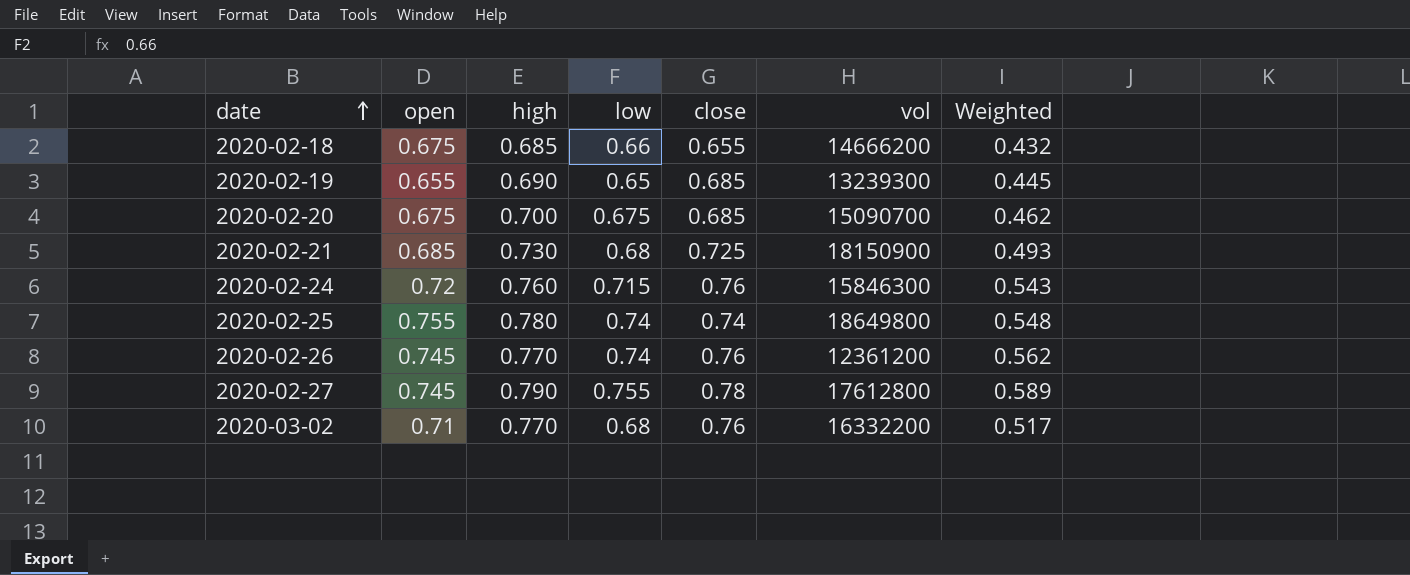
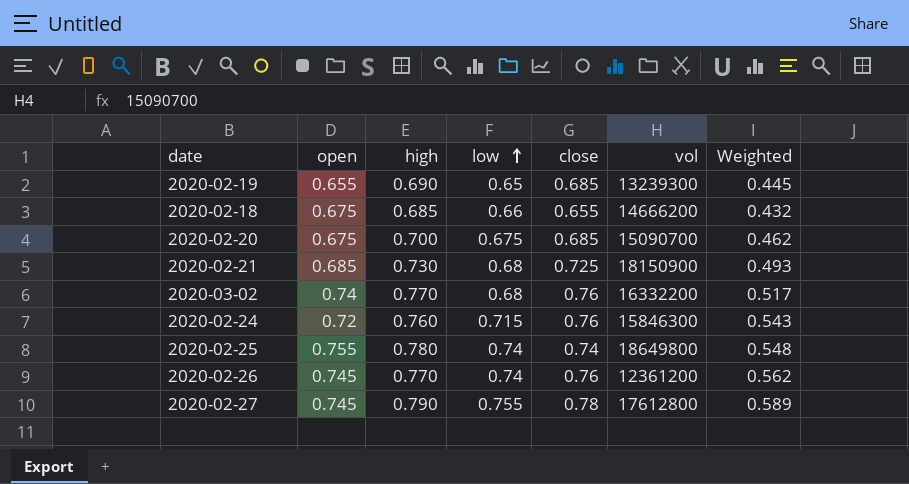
row order: date ascending -> low ascending
2020-03-02 | open: 0.71 -> 0.74

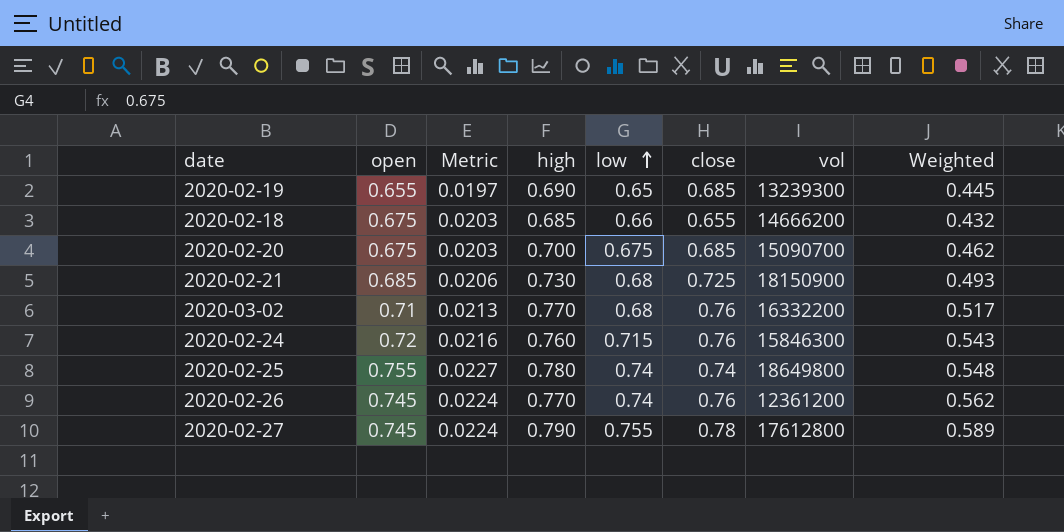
column Metric | formula: none -> [open] * 0.03
2020-03-02 | open: 0.74 -> 0.71

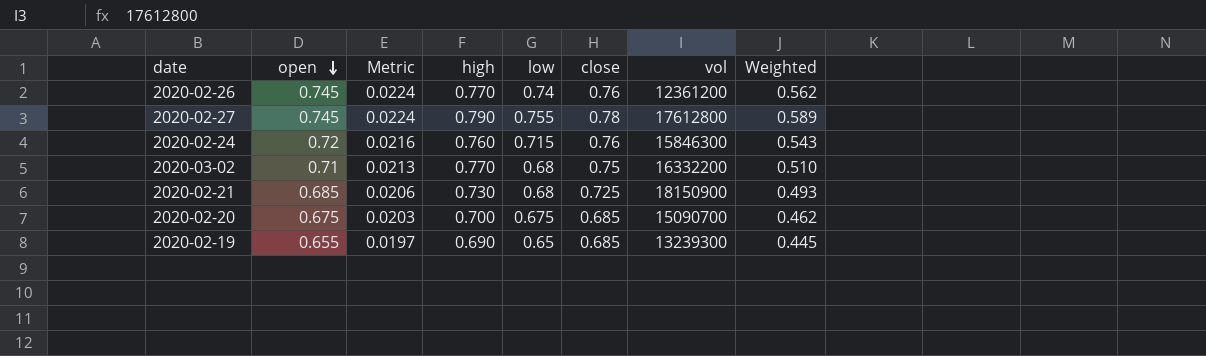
row order: low ascending -> open descending
row 2020-02-18: 0.675 | 0.0203 | 0.685 | 0.66 | 0.655 | 14666200 | 0.432 -> none
row 2020-02-25: 0.755 | 0.0227 | 0.780 | 0.74 | 0.74 | 18649800 | 0.548 -> none
2020-03-02 | close: 0.76 -> 0.75
2020-03-02 | Weighted: 0.517 -> 0.510

